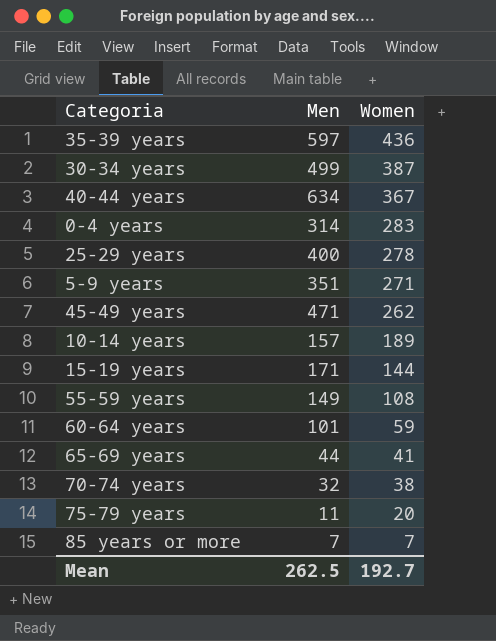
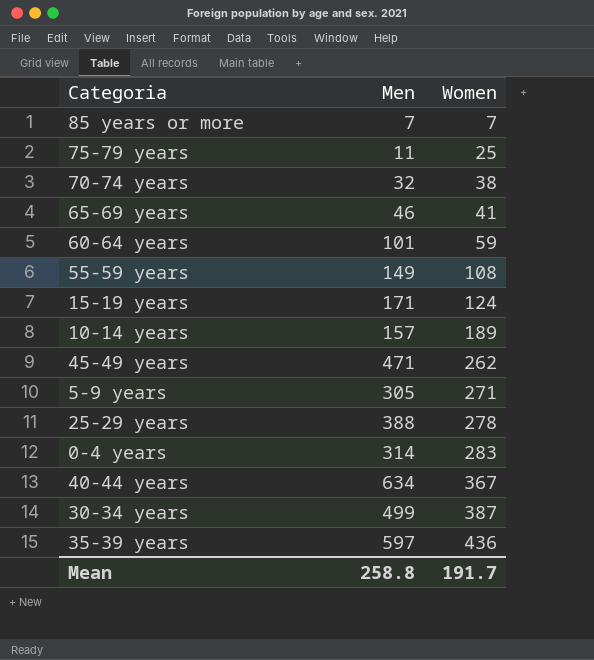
row order: Women descending -> Women ascending
75-79 years | Women: 20 -> 25
65-69 years | Men: 44 -> 46
15-19 years | Women: 144 -> 124
5-9 years | Men: 351 -> 305
25-29 years | Men: 400 -> 388
Mean | Men: 262.5 -> 258.8
Mean | Women: 192.7 -> 191.7

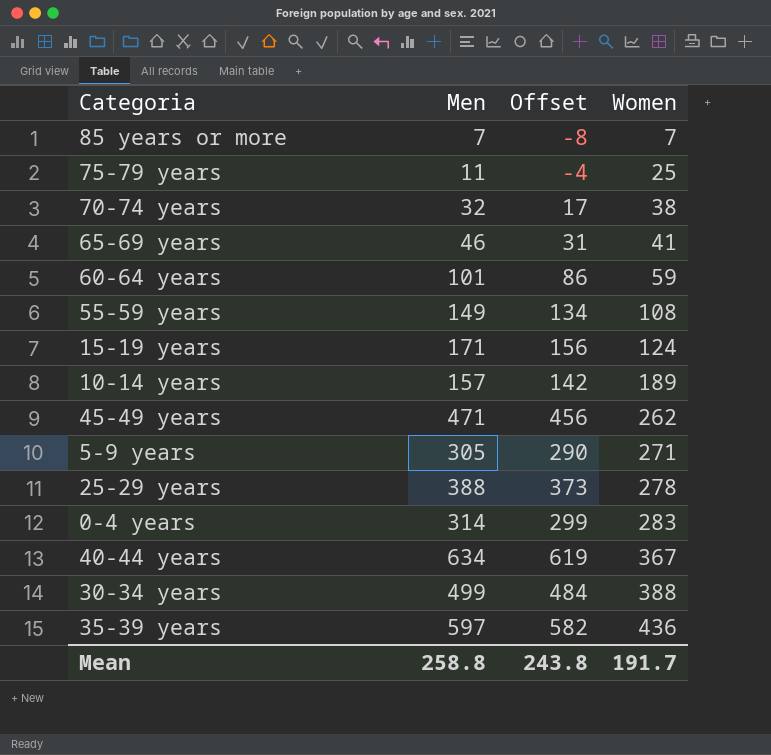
column Offset | formula: none -> [Men] - 15
30-34 years | Women: 387 -> 388

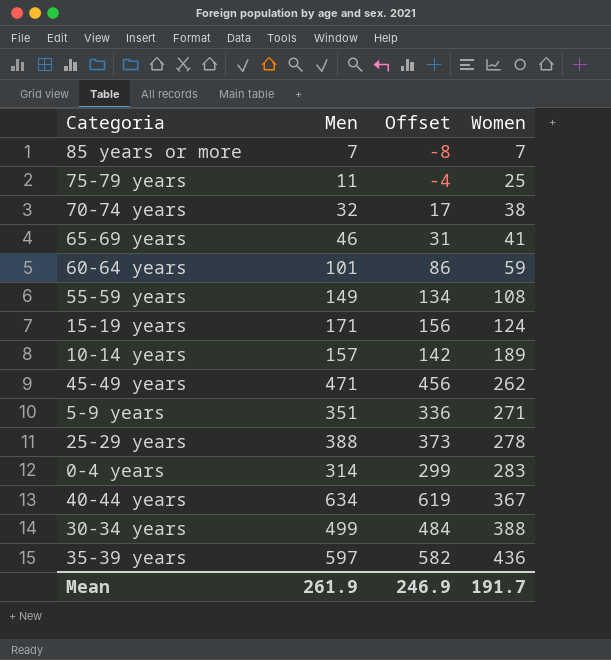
5-9 years | Men: 305 -> 351
5-9 years | Offset: 290 -> 336
Mean | Men: 258.8 -> 261.9
Mean | Offset: 243.8 -> 246.9

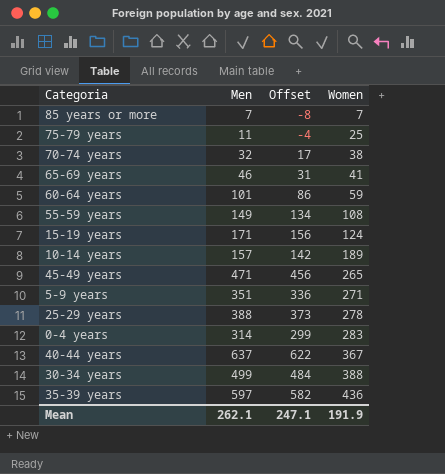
45-49 years | Women: 262 -> 265
40-44 years | Men: 634 -> 637
40-44 years | Offset: 619 -> 622
Mean | Men: 261.9 -> 262.1
Mean | Offset: 246.9 -> 247.1
Mean | Women: 191.7 -> 191.9

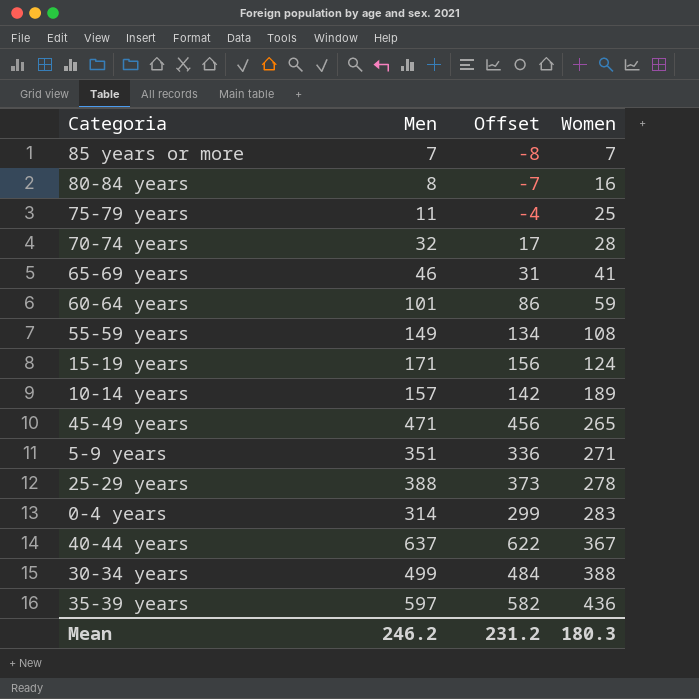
row 80-84 years: none -> 8 | -7 | 16
70-74 years | Women: 38 -> 28
Mean | Men: 262.1 -> 246.2
Mean | Offset: 247.1 -> 231.2
Mean | Women: 191.9 -> 180.3

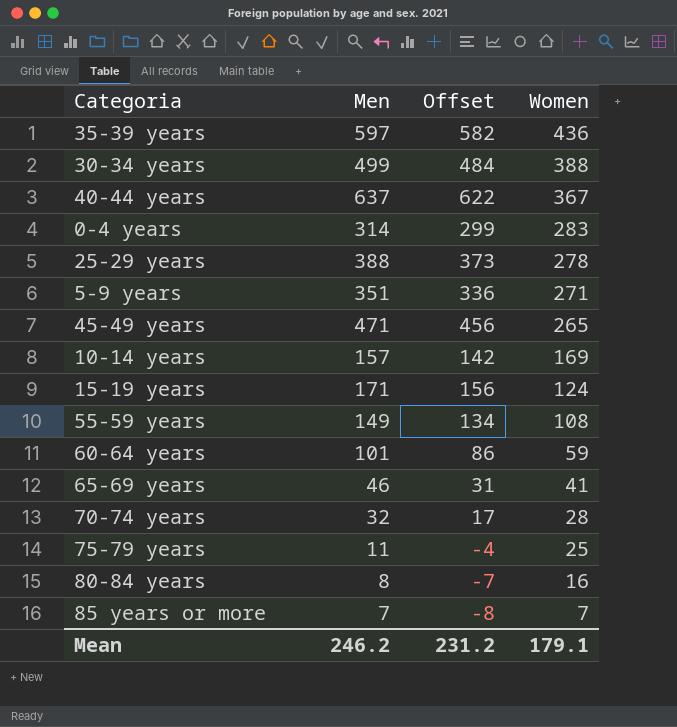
row order: Women ascending -> Women descending
10-14 years | Women: 189 -> 169
Mean | Women: 180.3 -> 179.1

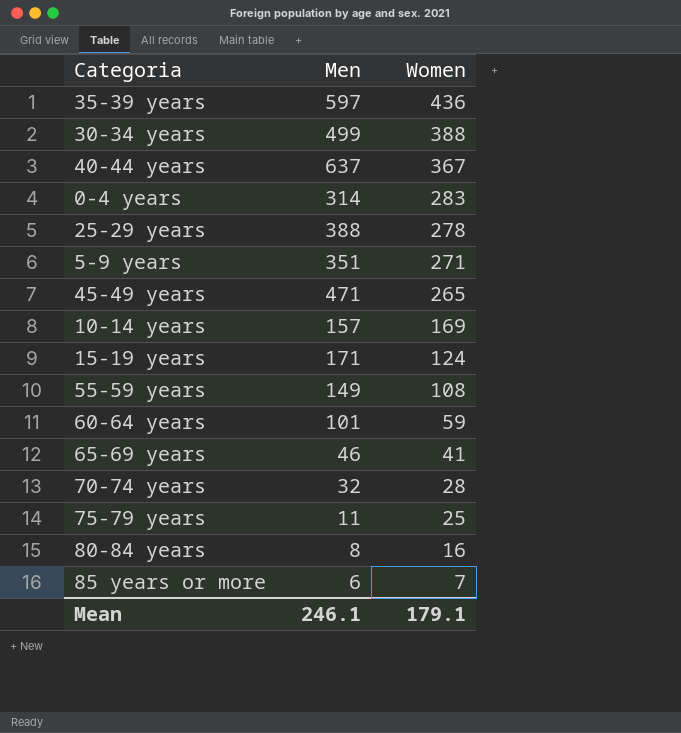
column Offset | formula: [Men] - 15 -> none
85 years or more | Men: 7 -> 6
Mean | Men: 246.2 -> 246.1

